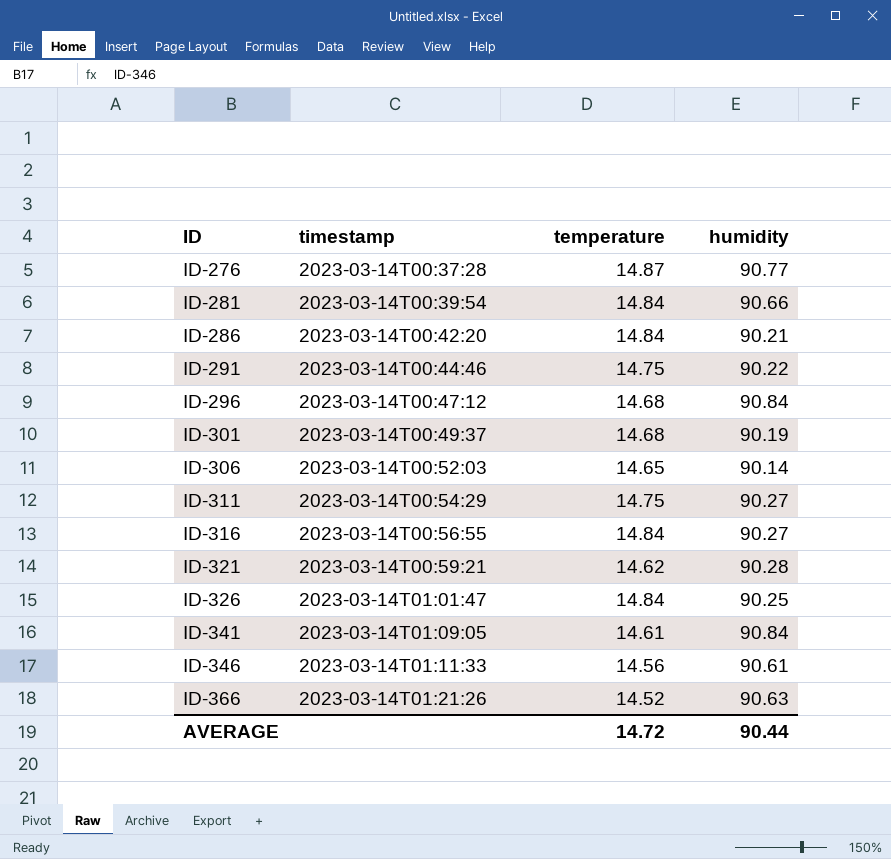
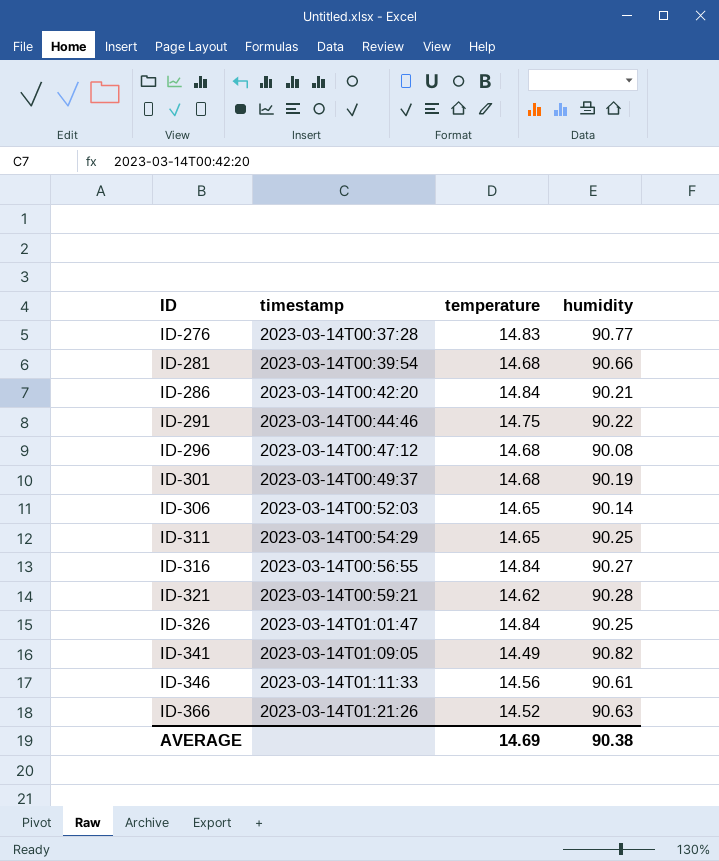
ID-276 | temperature: 14.87 -> 14.83
ID-281 | temperature: 14.84 -> 14.68
ID-296 | humidity: 90.84 -> 90.08
ID-311 | temperature: 14.75 -> 14.65
ID-311 | humidity: 90.27 -> 90.25
ID-341 | temperature: 14.61 -> 14.49
ID-341 | humidity: 90.84 -> 90.82
AVERAGE | temperature: 14.72 -> 14.69
AVERAGE | humidity: 90.44 -> 90.38

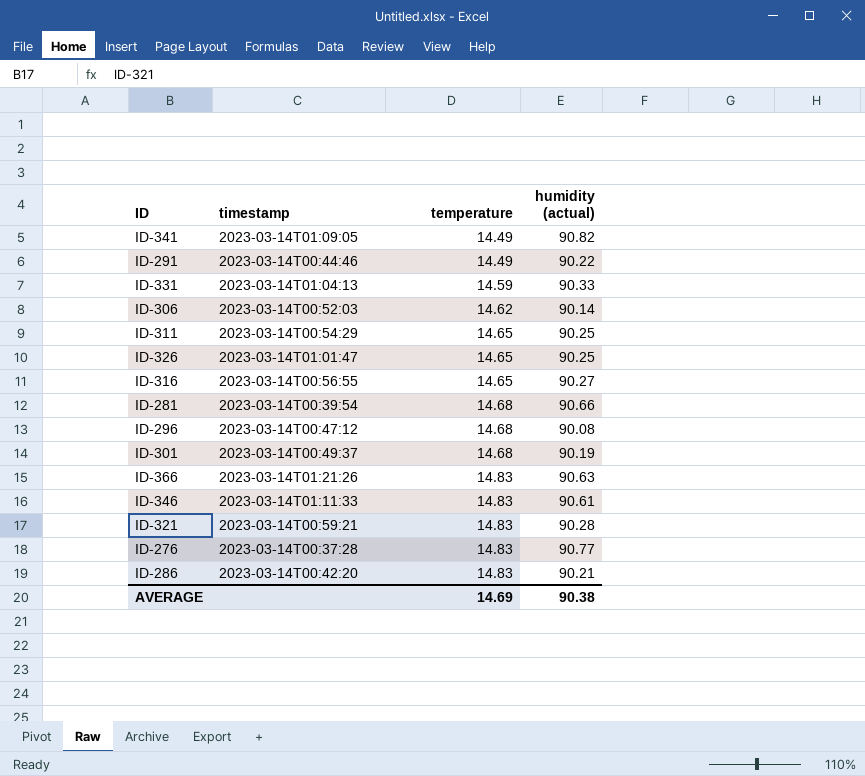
row order: ID ascending -> temperature ascending
column name: humidity -> humidity (actual)
ID-291 | temperature: 14.75 -> 14.49
row ID-331: none -> 2023-03-14T01:04:13 | 14.59 | 90.33
ID-306 | temperature: 14.65 -> 14.62
ID-326 | temperature: 14.84 -> 14.65
ID-316 | temperature: 14.84 -> 14.65
ID-366 | temperature: 14.52 -> 14.83
ID-346 | temperature: 14.56 -> 14.83
ID-321 | temperature: 14.62 -> 14.83
ID-286 | temperature: 14.84 -> 14.83

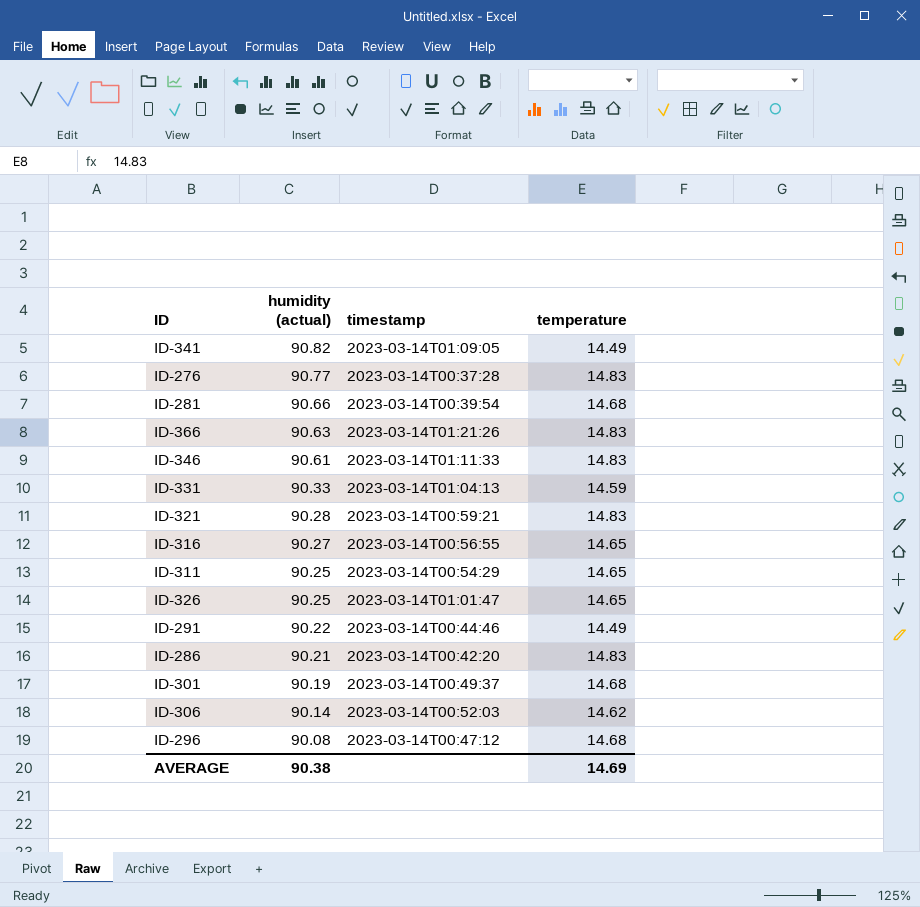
row order: temperature ascending -> humidity (actual) descending
column humidity (actual) | position: 4 -> 2

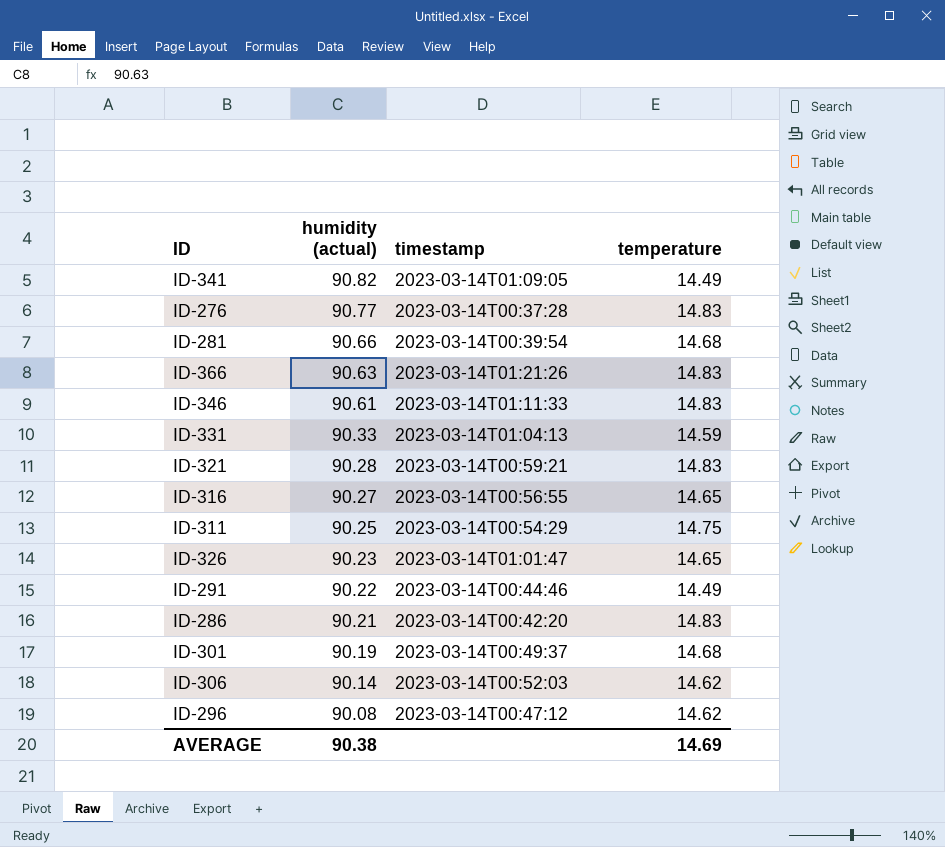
ID-311 | temperature: 14.65 -> 14.75
ID-326 | humidity (actual): 90.25 -> 90.23
ID-296 | temperature: 14.68 -> 14.62

